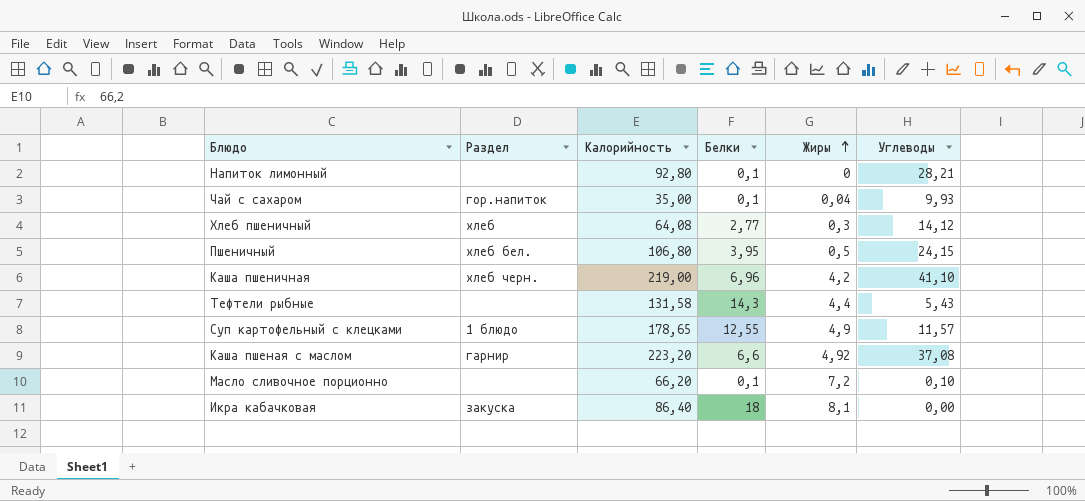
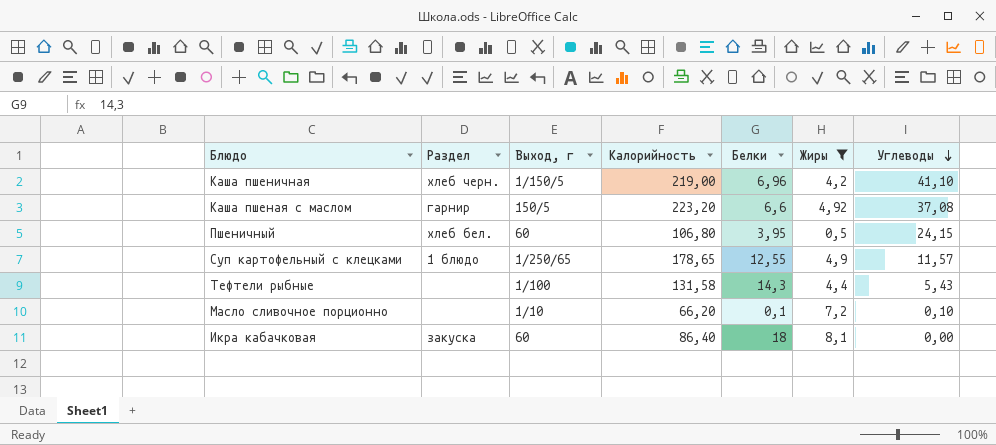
filter: none -> Жиры >= 0,5
row order: Жиры ascending -> Углеводы descending
column Выход, г | position: none -> 3

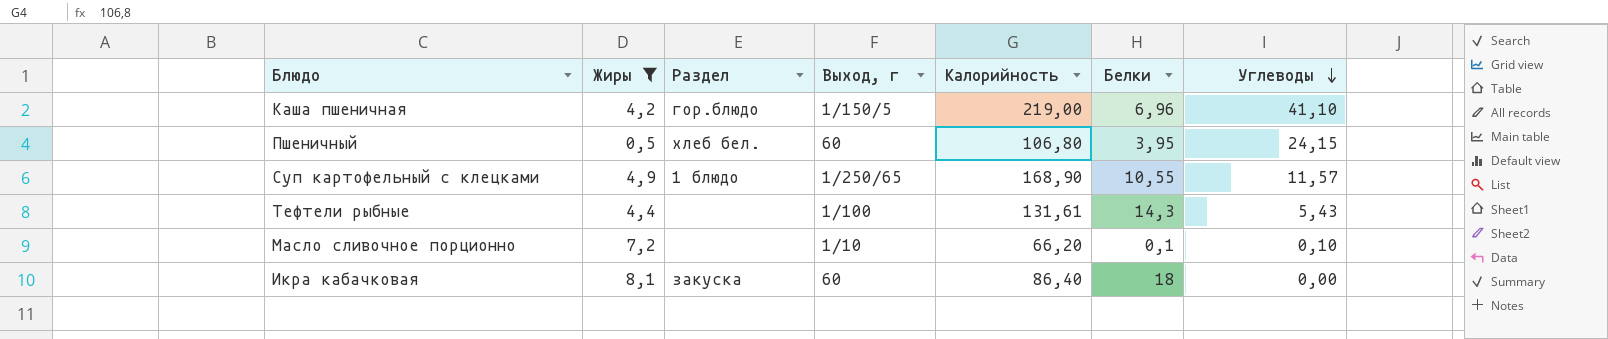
column Жиры | position: 6 -> 2
row Каша пшеная с маслом: гарнир | 150/5 | 223,20 | 6,6 | 4,92 | 37,08 -> none
Каша пшеничная | Раздел: хлеб черн. -> гор.блюдо
Суп картофельный с клецками | Калорийность: 178,65 -> 168,90
Суп картофельный с клецками | Белки: 12,55 -> 10,55
Тефтели рыбные | Калорийность: 131,58 -> 131,61

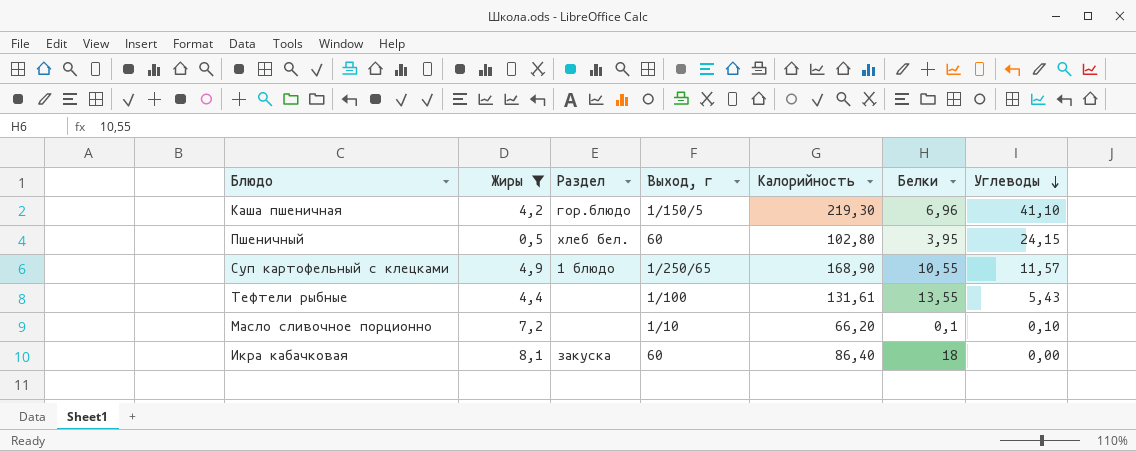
Каша пшеничная | Калорийность: 219,00 -> 219,30
Пшеничный | Калорийность: 106,80 -> 102,80
Тефтели рыбные | Белки: 14,3 -> 13,55

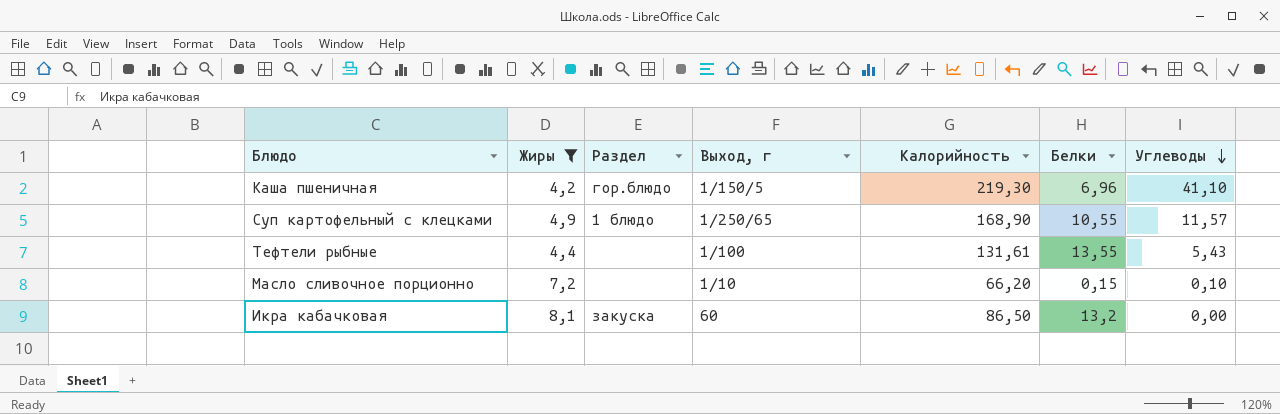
row Пшеничный: 0,5 | хлеб бел. | 60 | 102,80 | 3,95 | 24,15 -> none
Масло сливочное порционно | Белки: 0,1 -> 0,15
Икра кабачковая | Калорийность: 86,40 -> 86,50
Икра кабачковая | Белки: 18 -> 13,2

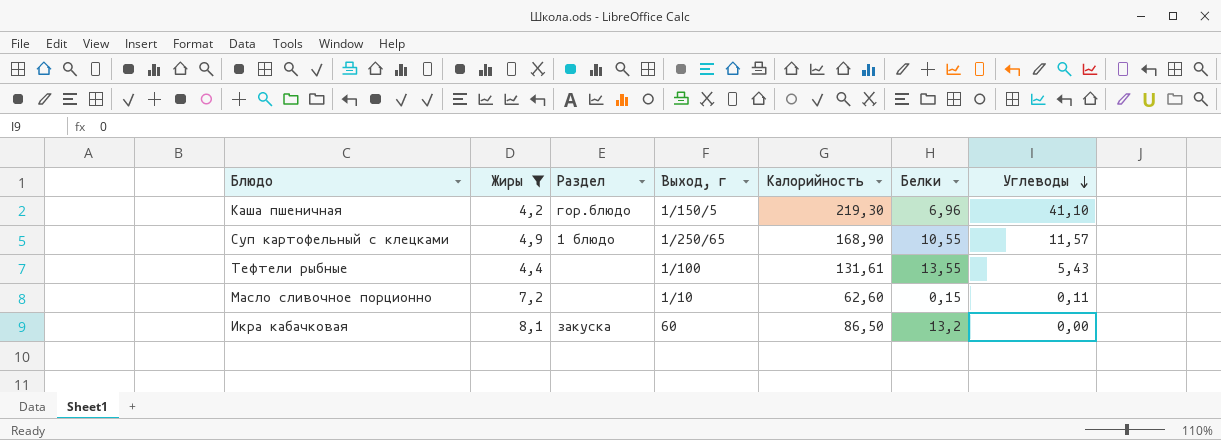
Масло сливочное порционно | Калорийность: 66,20 -> 62,60
Масло сливочное порционно | Углеводы: 0,10 -> 0,11

